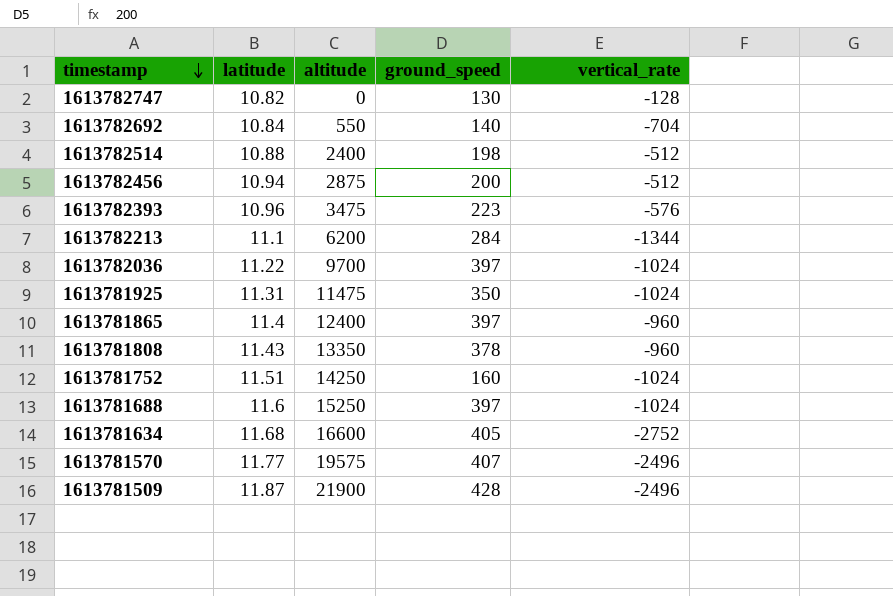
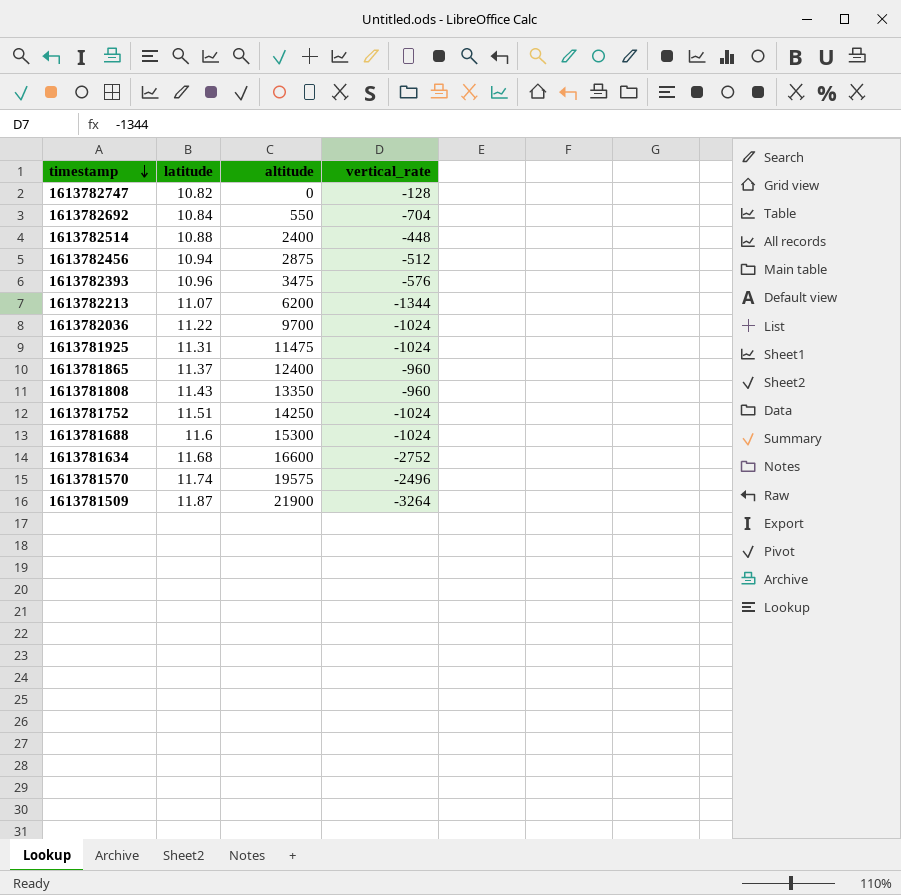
column ground_speed | position: 4 -> none
1613782514 | vertical_rate: -512 -> -448
1613782213 | latitude: 11.1 -> 11.07
1613781865 | latitude: 11.4 -> 11.37
1613781688 | altitude: 15250 -> 15300
1613781570 | latitude: 11.77 -> 11.74
1613781509 | vertical_rate: -2496 -> -3264

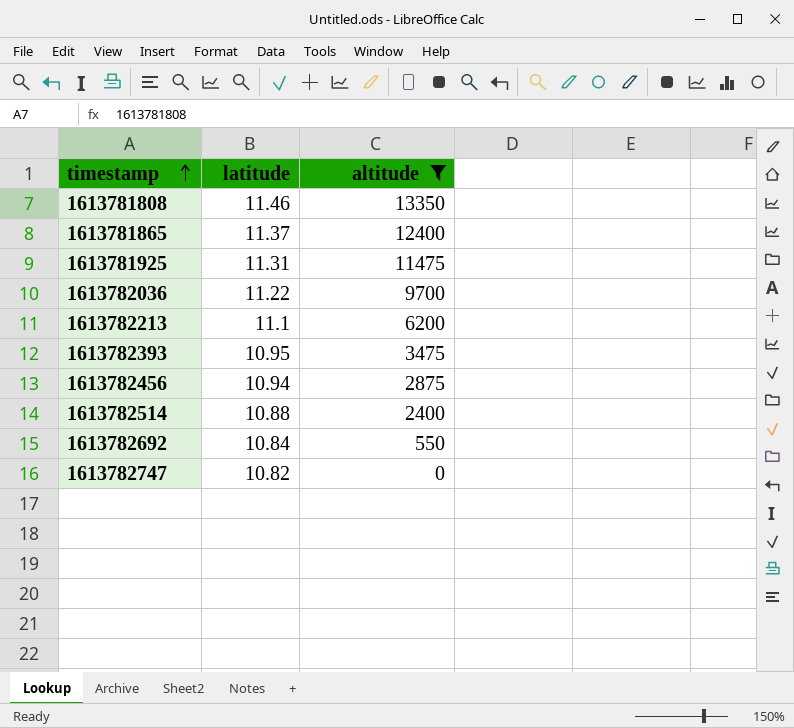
filter: none -> altitude <= 13350
row order: timestamp descending -> timestamp ascending
column vertical_rate | position: 4 -> none
1613781808 | latitude: 11.43 -> 11.46
1613782213 | latitude: 11.07 -> 11.1
1613782393 | latitude: 10.96 -> 10.95

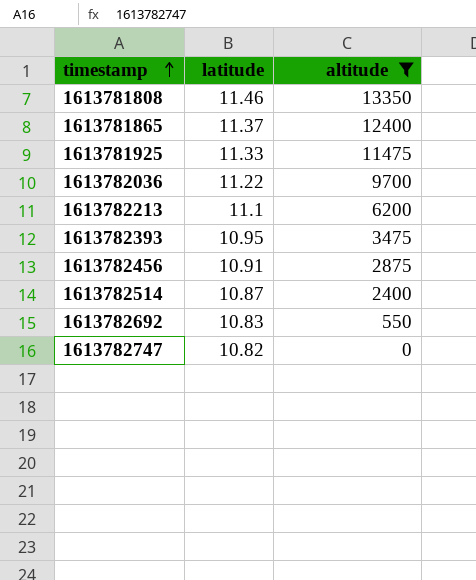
1613781925 | latitude: 11.31 -> 11.33
1613782456 | latitude: 10.94 -> 10.91
1613782514 | latitude: 10.88 -> 10.87
1613782692 | latitude: 10.84 -> 10.83

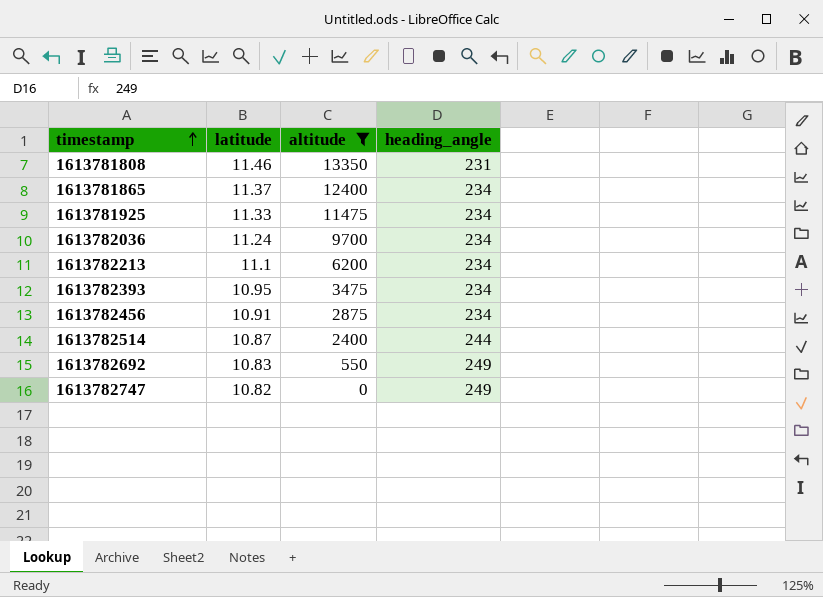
column heading_angle | position: none -> 4
1613782036 | latitude: 11.22 -> 11.24

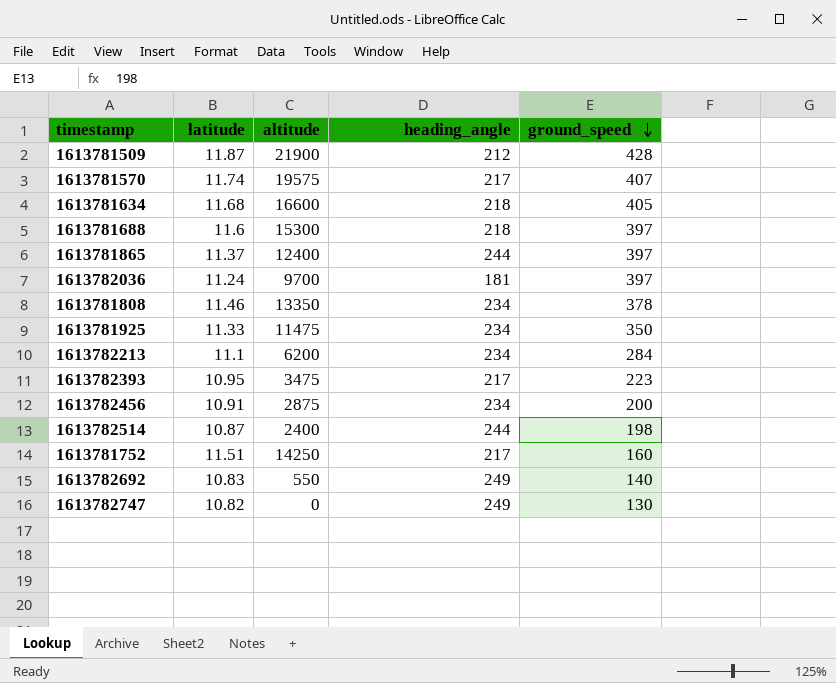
filter: altitude <= 13350 -> none
row order: timestamp ascending -> ground_speed descending
column ground_speed | position: none -> 5
1613781865 | heading_angle: 234 -> 244
1613782036 | heading_angle: 234 -> 181
1613781808 | heading_angle: 231 -> 234
1613782393 | heading_angle: 234 -> 217

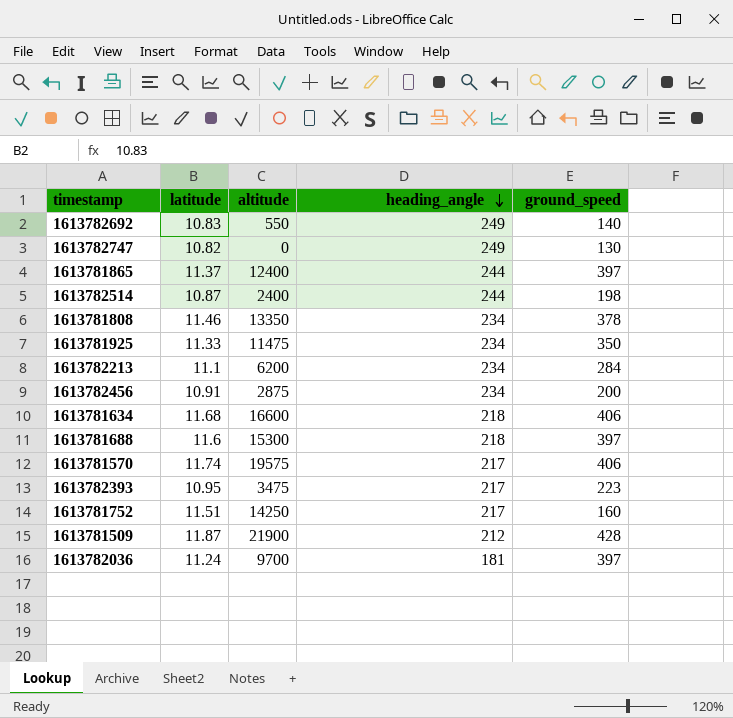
row order: ground_speed descending -> heading_angle descending
1613781634 | ground_speed: 405 -> 406
1613781570 | ground_speed: 407 -> 406

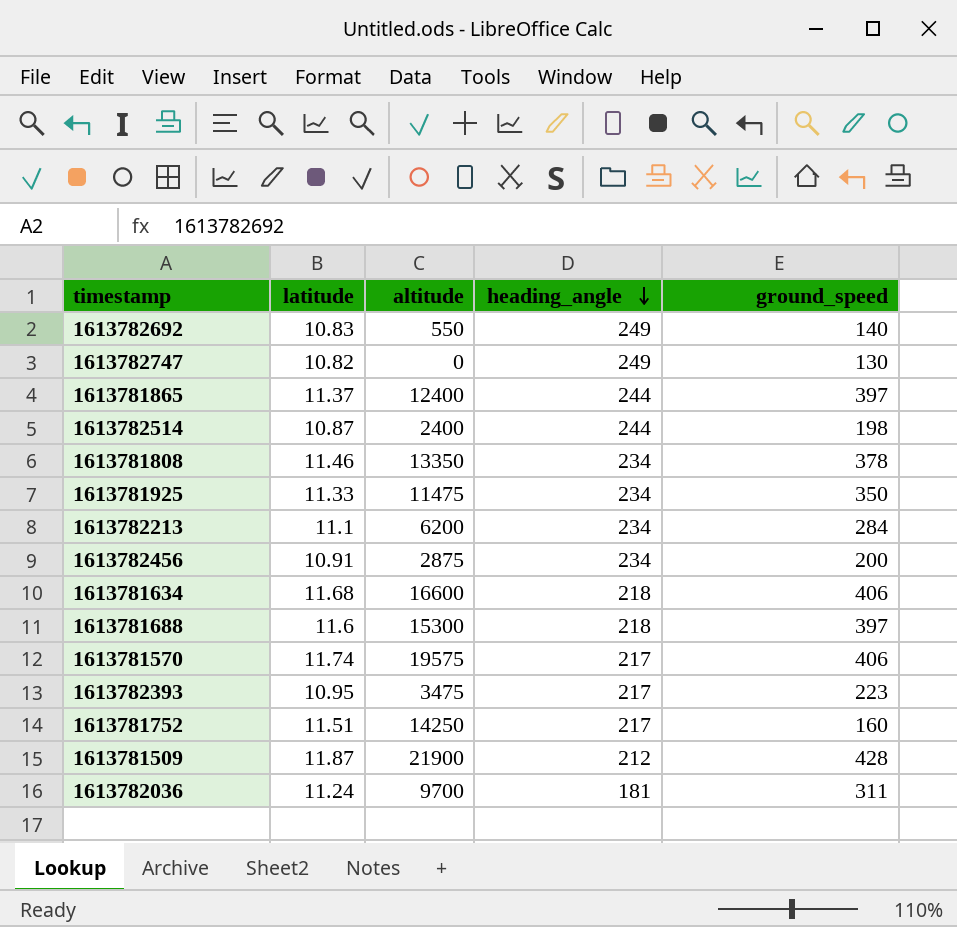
1613782036 | ground_speed: 397 -> 311

